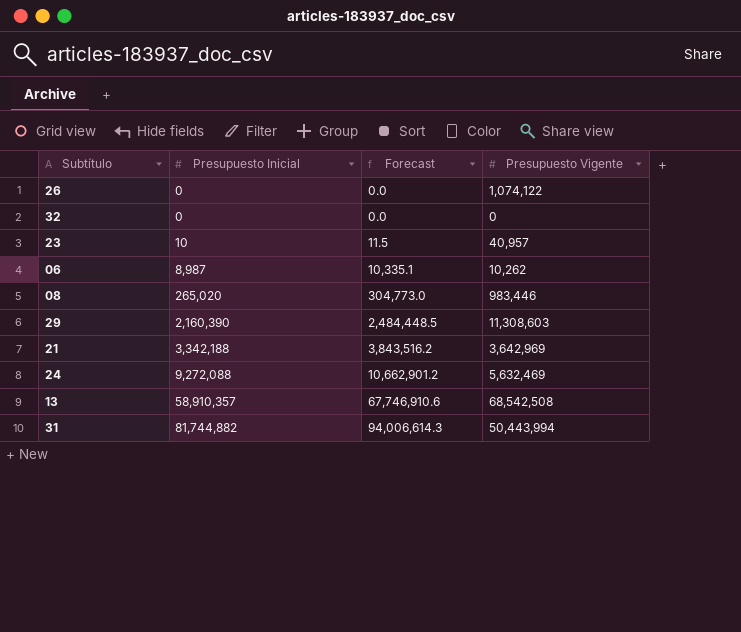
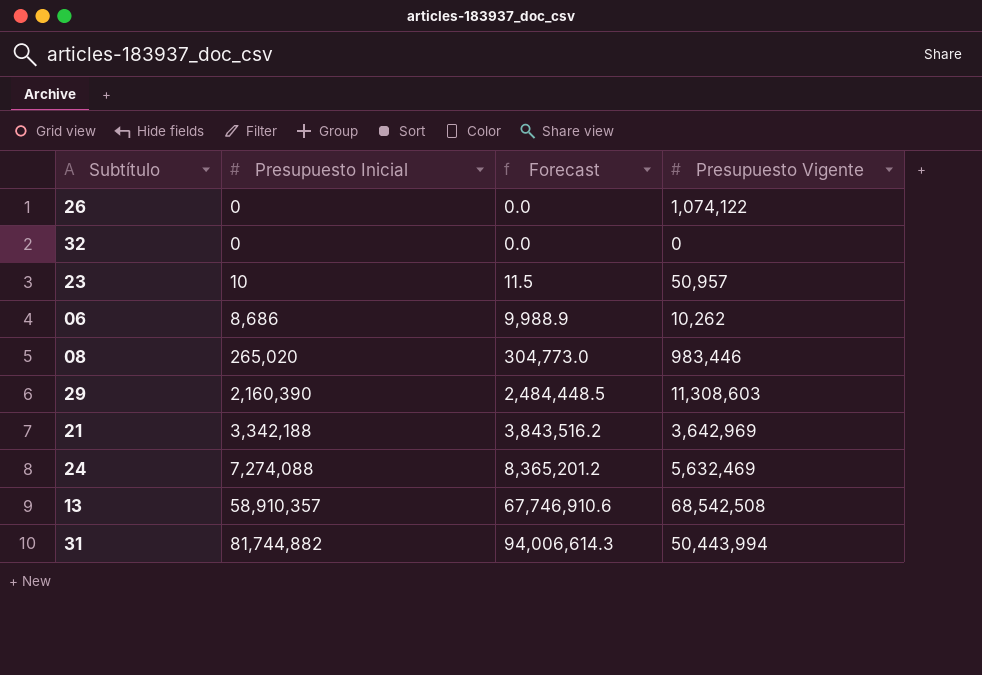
23 | Presupuesto Vigente: 40,957 -> 50,957
06 | Presupuesto Inicial: 8,987 -> 8,686
06 | Forecast: 10,335.1 -> 9,988.9
24 | Presupuesto Inicial: 9,272,088 -> 7,274,088
24 | Forecast: 10,662,901.2 -> 8,365,201.2

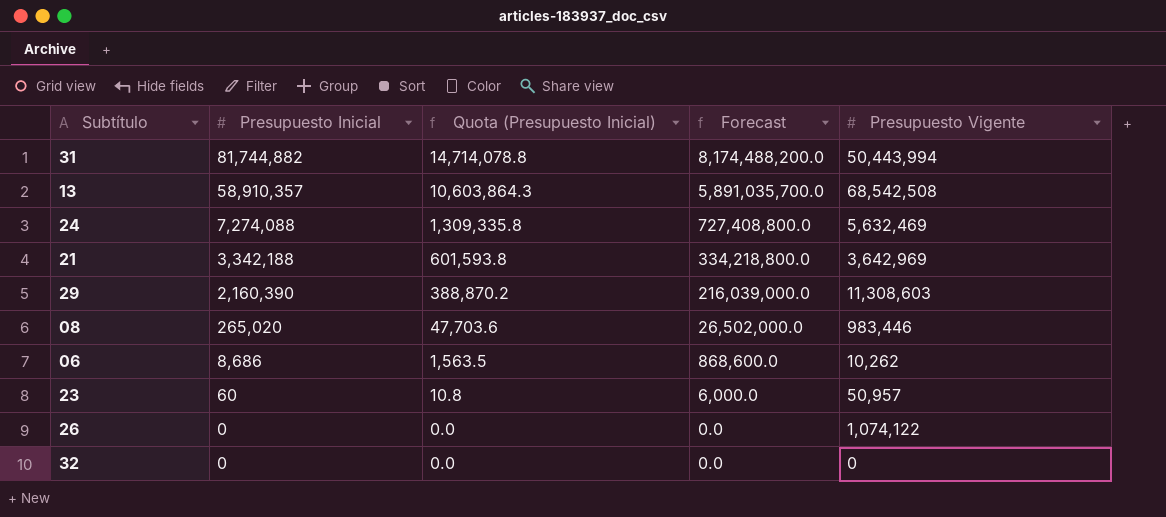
row order: Presupuesto Inicial ascending -> Presupuesto Inicial descending
column Quota (Presupuesto Inicial) | formula: none -> [Presupuesto Inicial] * 0.18
column Forecast | formula: [Presupuesto Inicial] * 1.15 -> [Presupuesto Inicial] * 100
23 | Presupuesto Inicial: 10 -> 60

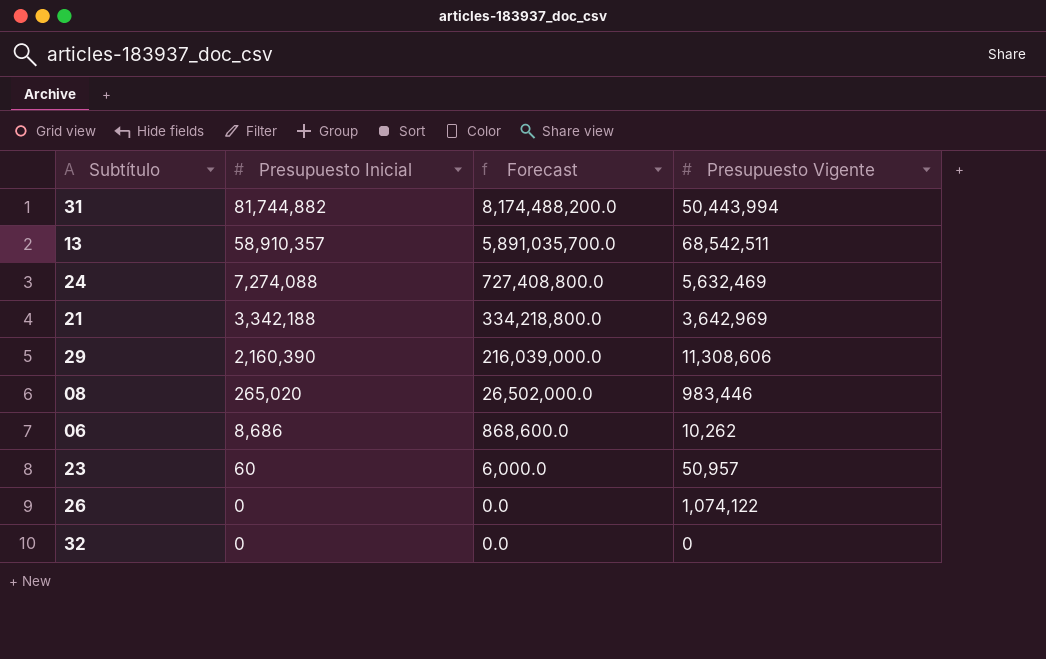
column Quota (Presupuesto Inicial) | formula: [Presupuesto Inicial] * 0.18 -> none
13 | Presupuesto Vigente: 68,542,508 -> 68,542,511
29 | Presupuesto Vigente: 11,308,603 -> 11,308,606

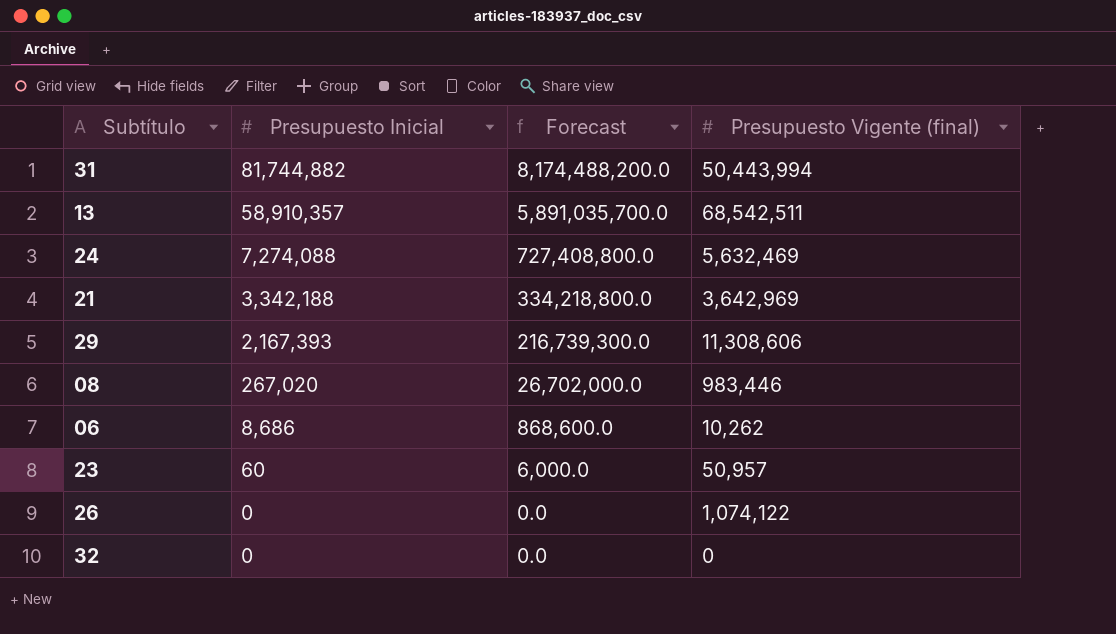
column name: Presupuesto Vigente -> Presupuesto Vigente (final)
29 | Presupuesto Inicial: 2,160,390 -> 2,167,393
29 | Forecast: 216,039,000.0 -> 216,739,300.0
08 | Presupuesto Inicial: 265,020 -> 267,020
08 | Forecast: 26,502,000.0 -> 26,702,000.0

